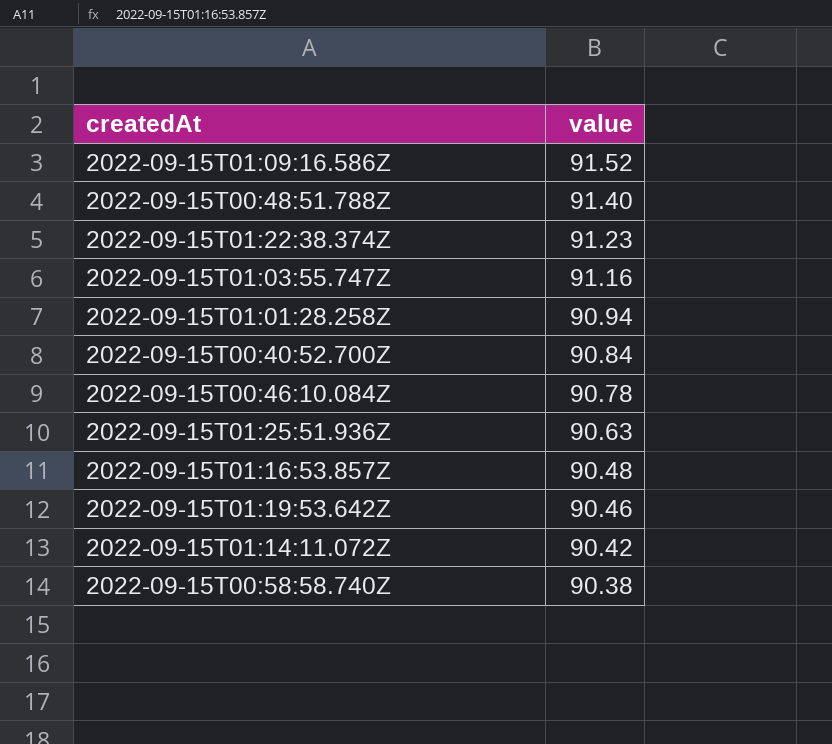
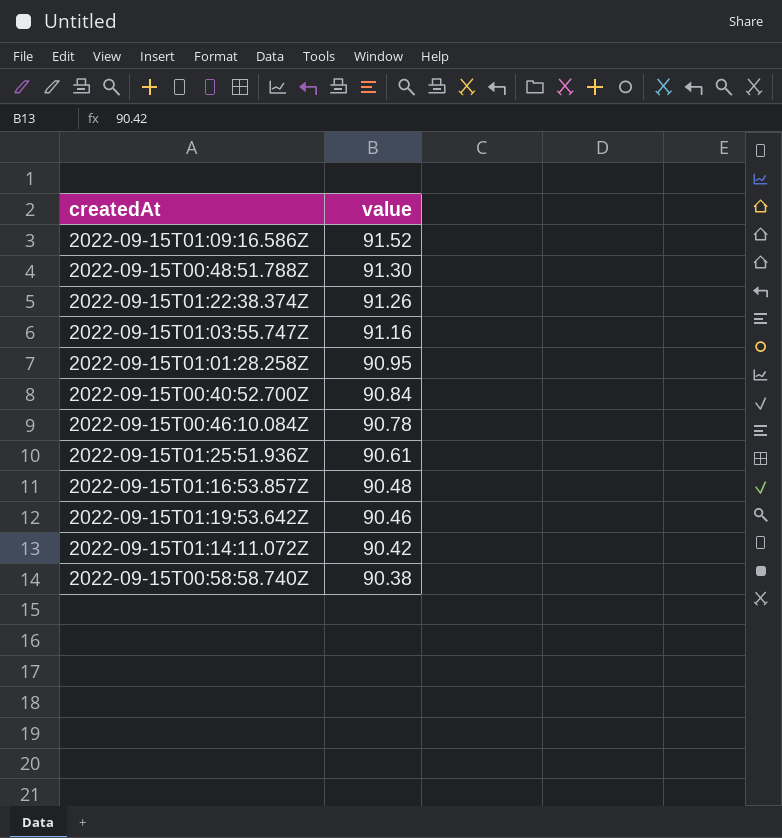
2022-09-15T00:48:51.788Z | value: 91.40 -> 91.30
2022-09-15T01:22:38.374Z | value: 91.23 -> 91.26
2022-09-15T01:01:28.258Z | value: 90.94 -> 90.95
2022-09-15T01:25:51.936Z | value: 90.63 -> 90.61

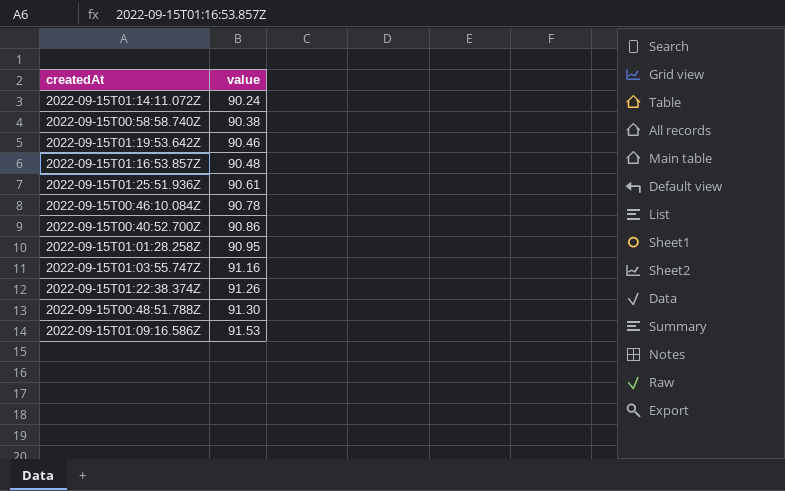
row order: value descending -> value ascending
2022-09-15T01:14:11.072Z | value: 90.42 -> 90.24
2022-09-15T00:40:52.700Z | value: 90.84 -> 90.86
2022-09-15T01:09:16.586Z | value: 91.52 -> 91.53

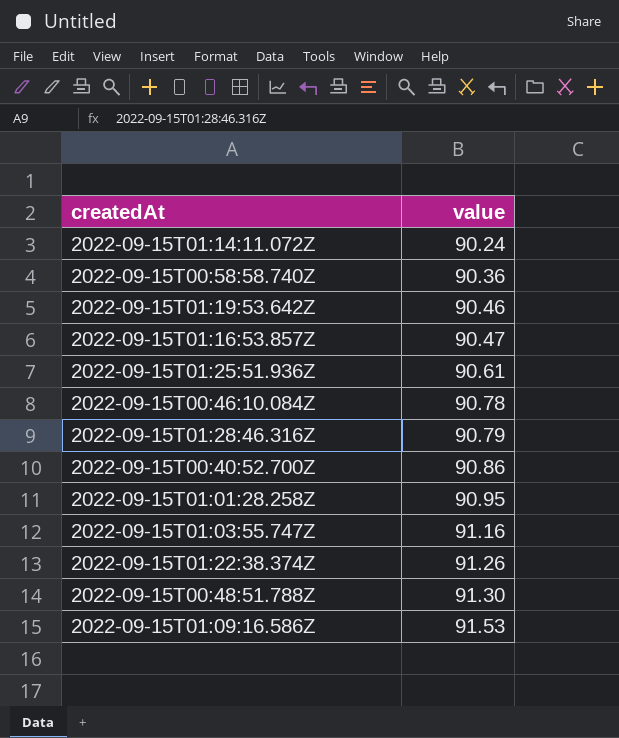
2022-09-15T00:58:58.740Z | value: 90.38 -> 90.36
2022-09-15T01:16:53.857Z | value: 90.48 -> 90.47
row 2022-09-15T01:28:46.316Z: none -> 90.79

